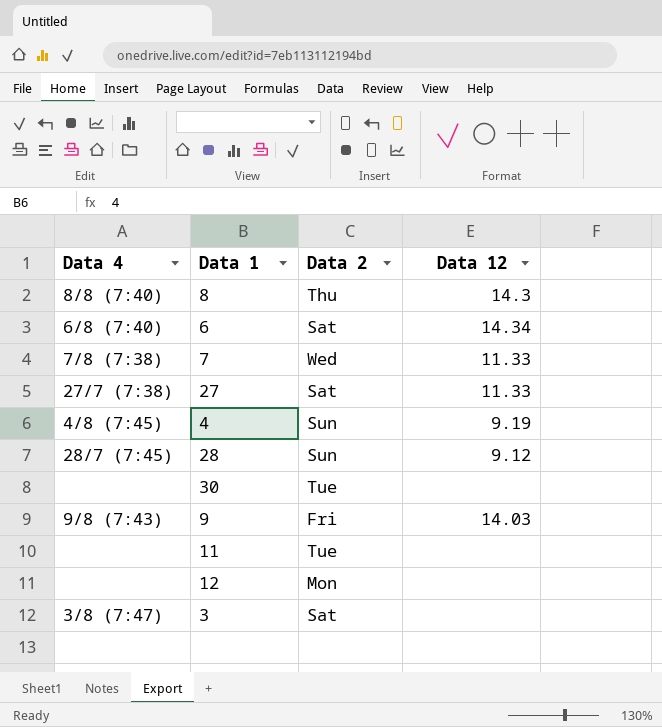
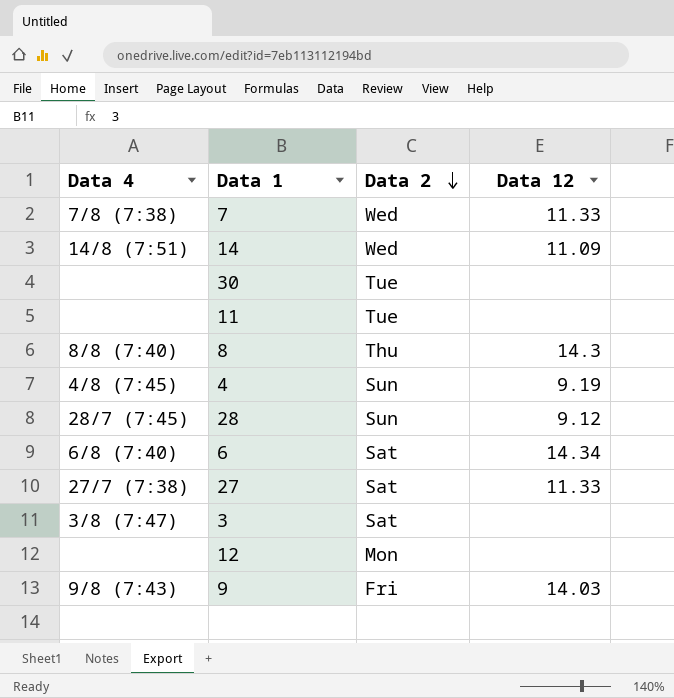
row order: none -> Data 2 descending
row 14: none -> 14/8 (7:51) | Wed | 11.09

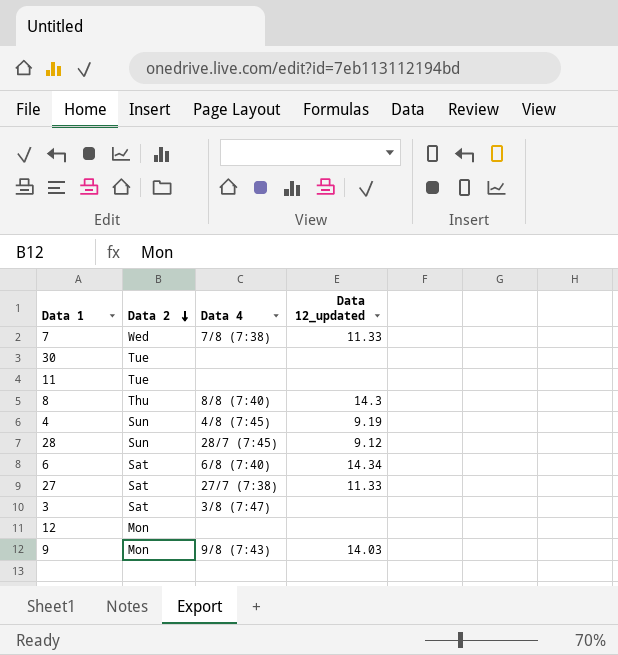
column Data 4 | position: 1 -> 3
column name: Data 12 -> Data 12_updated
row 14: 14/8 (7:51) | Wed | 11.09 -> none
9 | Data 2: Fri -> Mon

